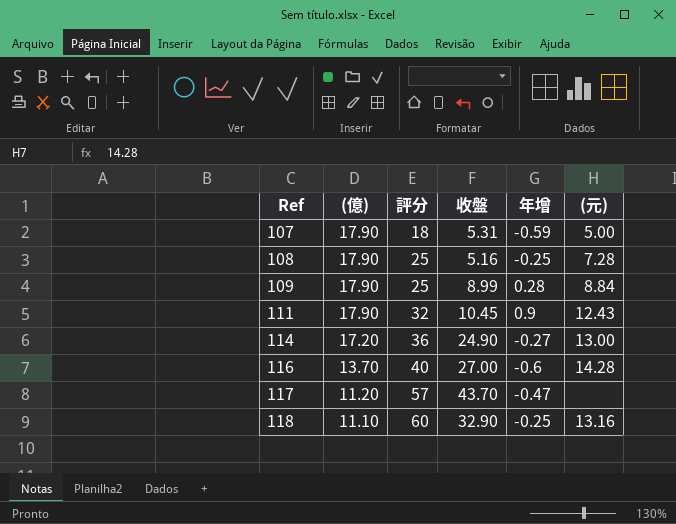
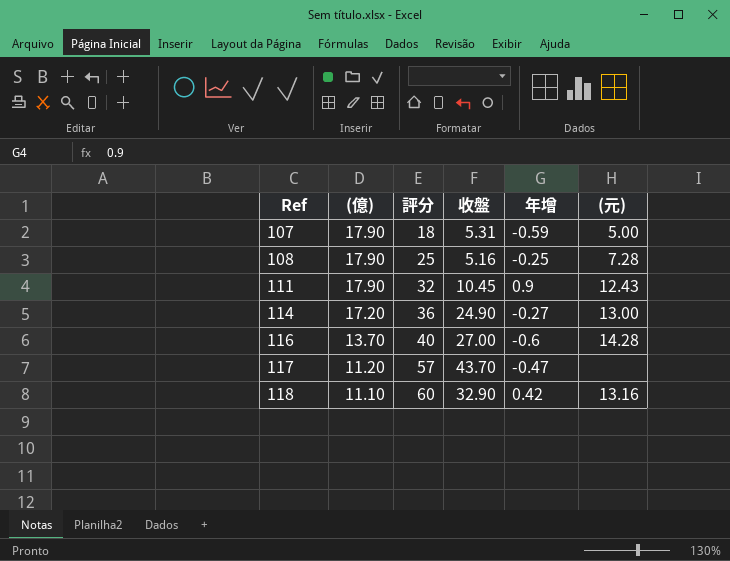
row 109: 17.90 | 25 | 8.99 | 0.28 | 8.84 -> none
118 | 年增: -0.25 -> 0.42

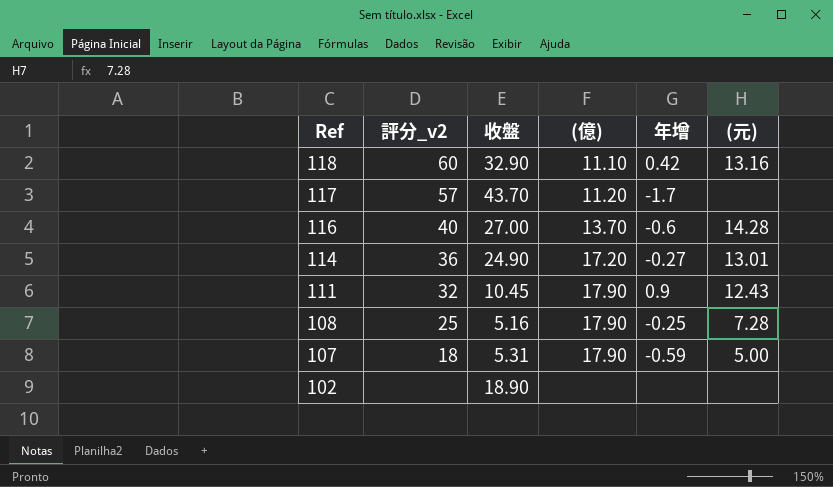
row order: Ref ascending -> Ref descending
column name: 評分 -> 評分_v2
column (億) | position: 2 -> 4
117 | 年增: -0.47 -> -1.7
114 | (元): 13.00 -> 13.01
row 102: none -> none | 18.90 | none | none | none

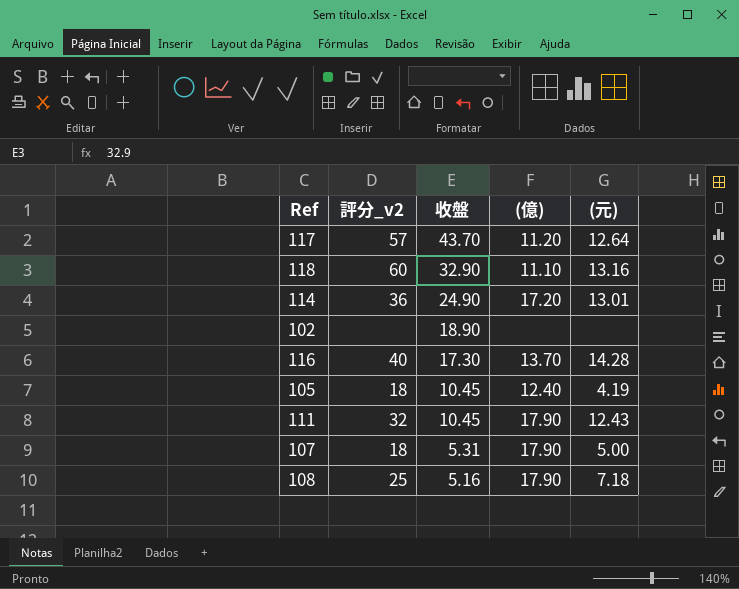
row order: Ref descending -> 收盤 descending
column 年增 | position: 5 -> none
117 | (元): none -> 12.64
116 | 收盤: 27.00 -> 17.30
row 105: none -> 18 | 10.45 | 12.40 | 4.19
108 | (元): 7.28 -> 7.18

